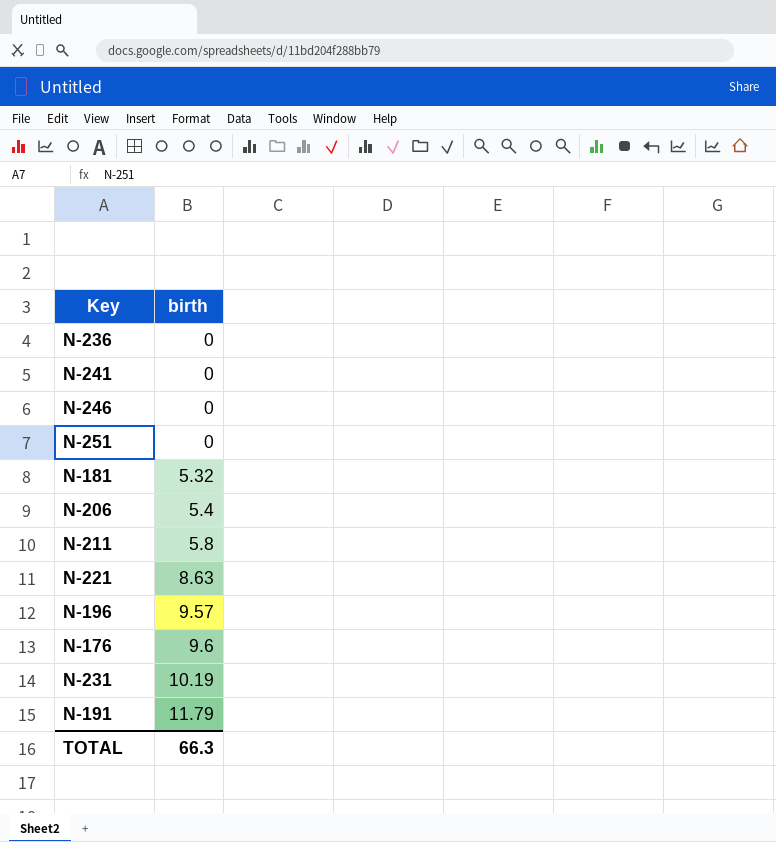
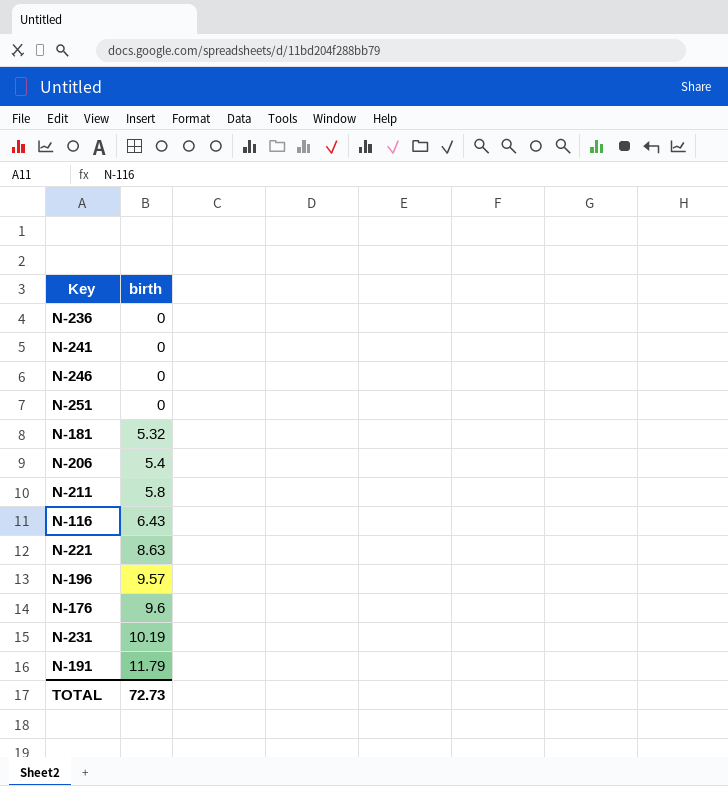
row N-116: none -> 6.43
TOTAL | birth: 66.3 -> 72.73

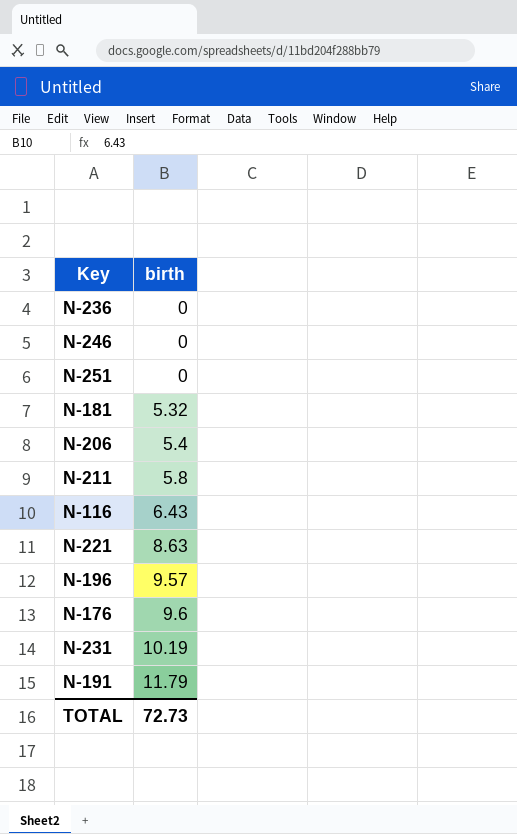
row N-241: 0 -> none

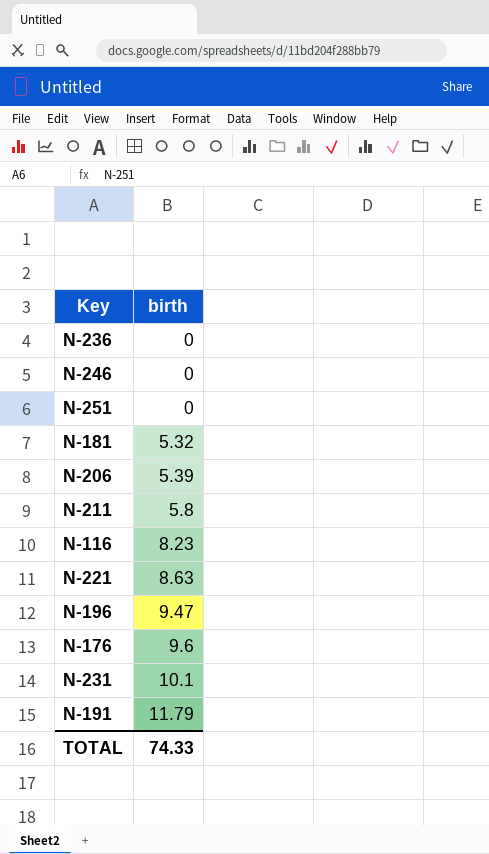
N-206 | birth: 5.4 -> 5.39
N-116 | birth: 6.43 -> 8.23
N-196 | birth: 9.57 -> 9.47
N-231 | birth: 10.19 -> 10.1
TOTAL | birth: 72.73 -> 74.33

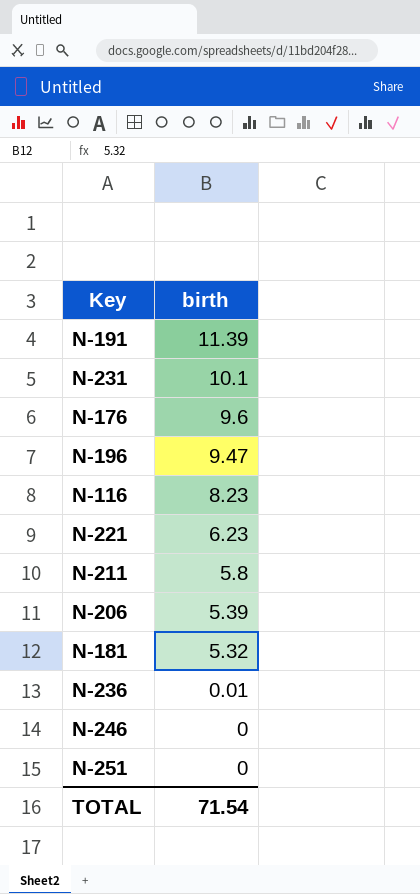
row order: birth ascending -> birth descending
N-191 | birth: 11.79 -> 11.39
N-221 | birth: 8.63 -> 6.23
N-236 | birth: 0 -> 0.01
TOTAL | birth: 74.33 -> 71.54

